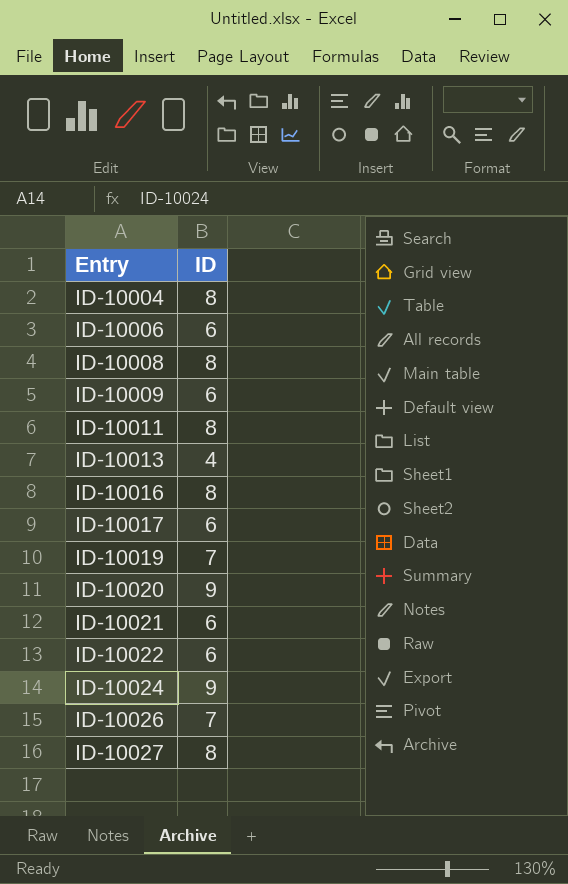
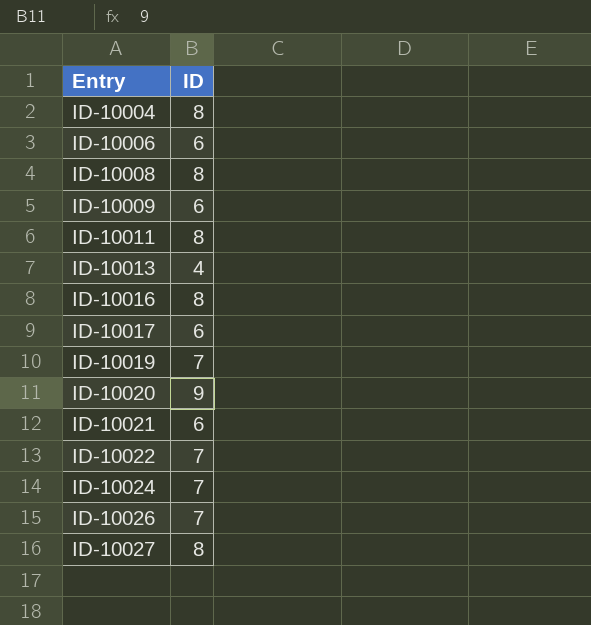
ID-10022 | ID: 6 -> 7
ID-10024 | ID: 9 -> 7

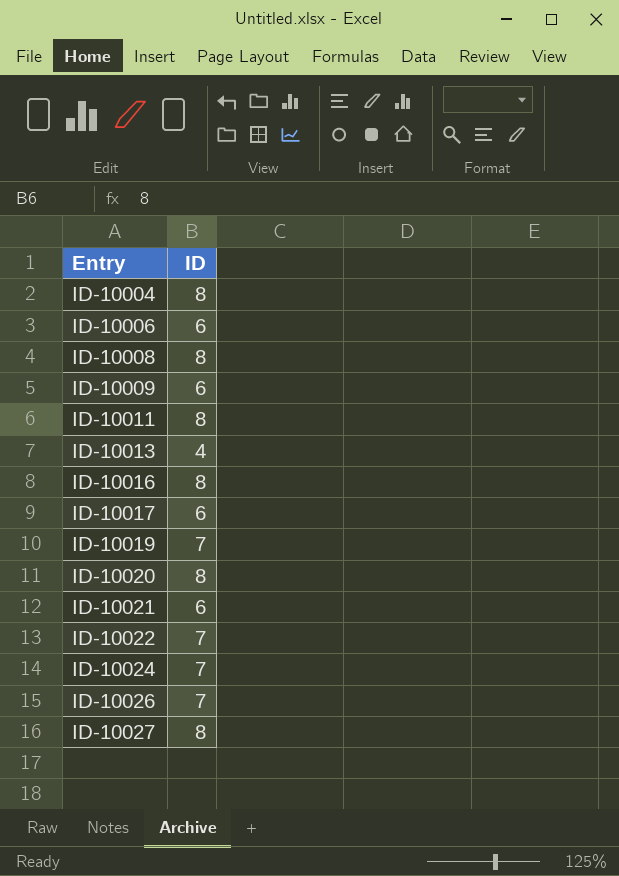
ID-10020 | ID: 9 -> 8

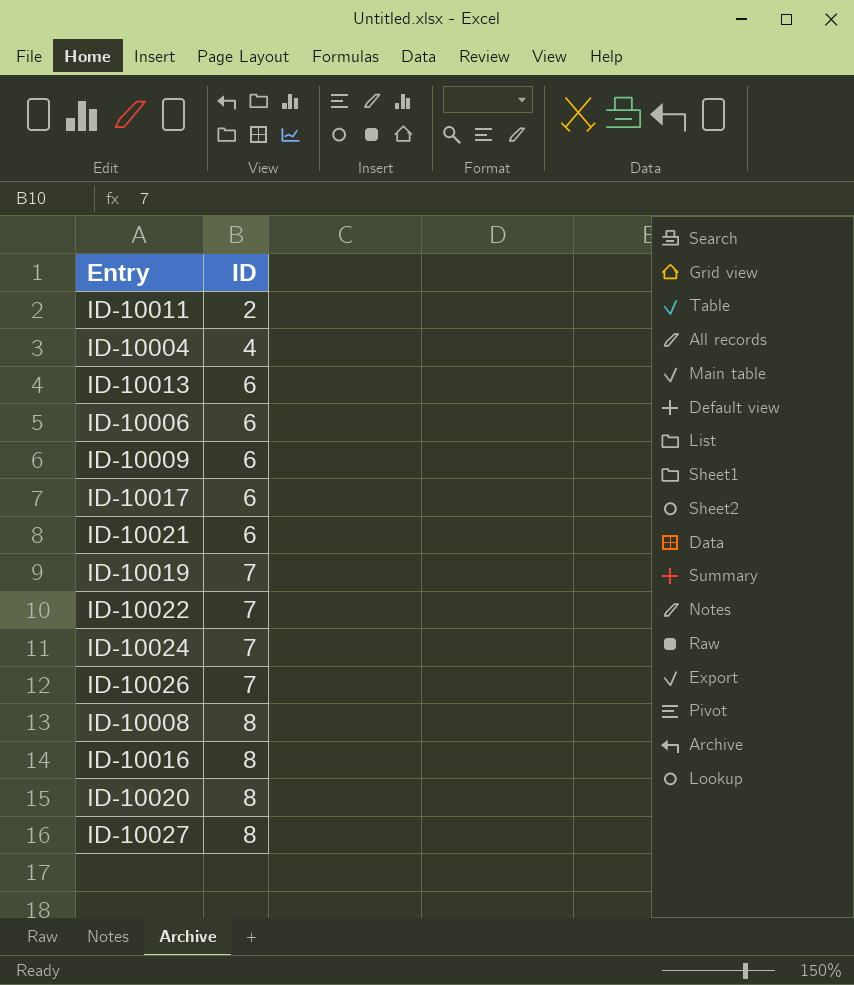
row order: Entry ascending -> ID ascending
ID-10011 | ID: 8 -> 2
ID-10004 | ID: 8 -> 4
ID-10013 | ID: 4 -> 6

